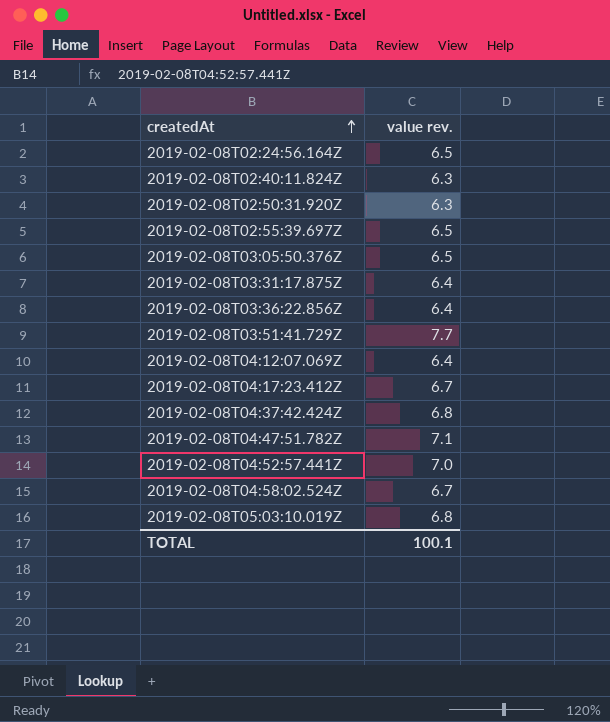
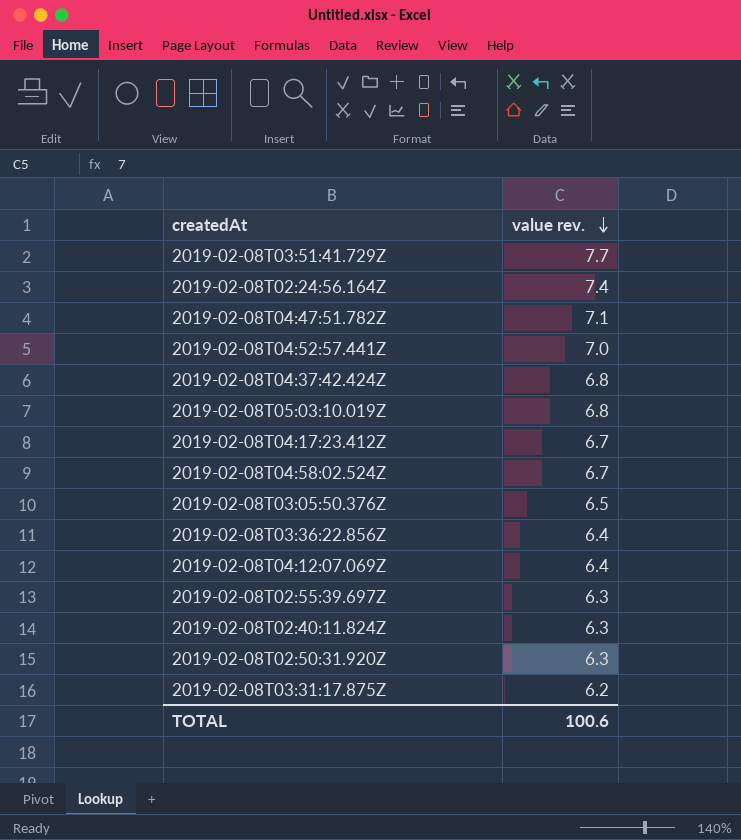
row order: createdAt ascending -> value rev. descending
2019-02-08T02:24:56.164Z | value rev.: 6.5 -> 7.4
2019-02-08T02:55:39.697Z | value rev.: 6.5 -> 6.3
2019-02-08T03:31:17.875Z | value rev.: 6.4 -> 6.2
TOTAL | value rev.: 100.1 -> 100.6

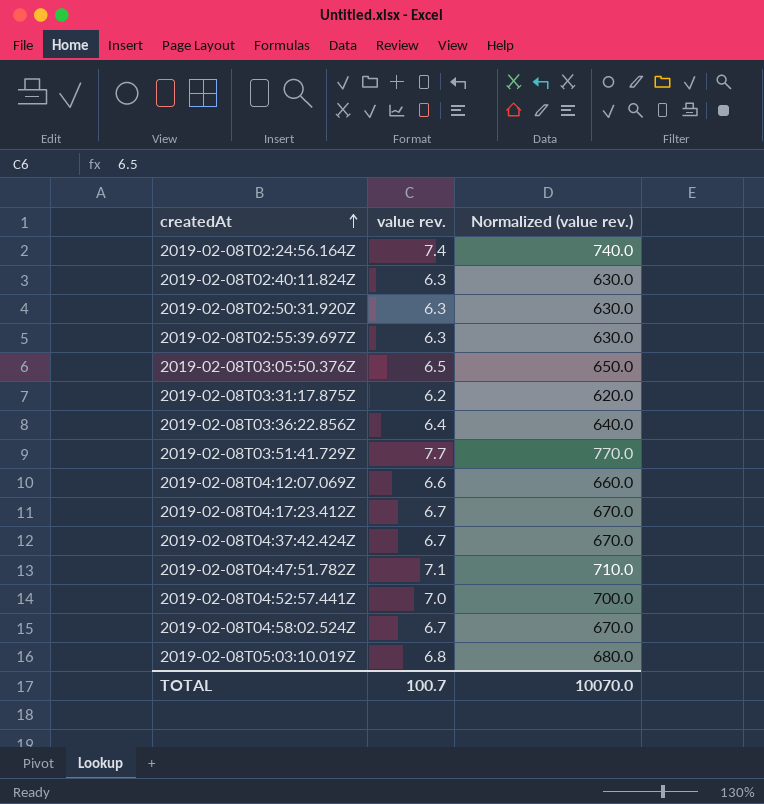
row order: value rev. descending -> createdAt ascending
column Normalized (value rev.) | formula: none -> [value rev.] * 100
2019-02-08T04:12:07.069Z | value rev.: 6.4 -> 6.6
2019-02-08T04:37:42.424Z | value rev.: 6.8 -> 6.7
TOTAL | value rev.: 100.6 -> 100.7

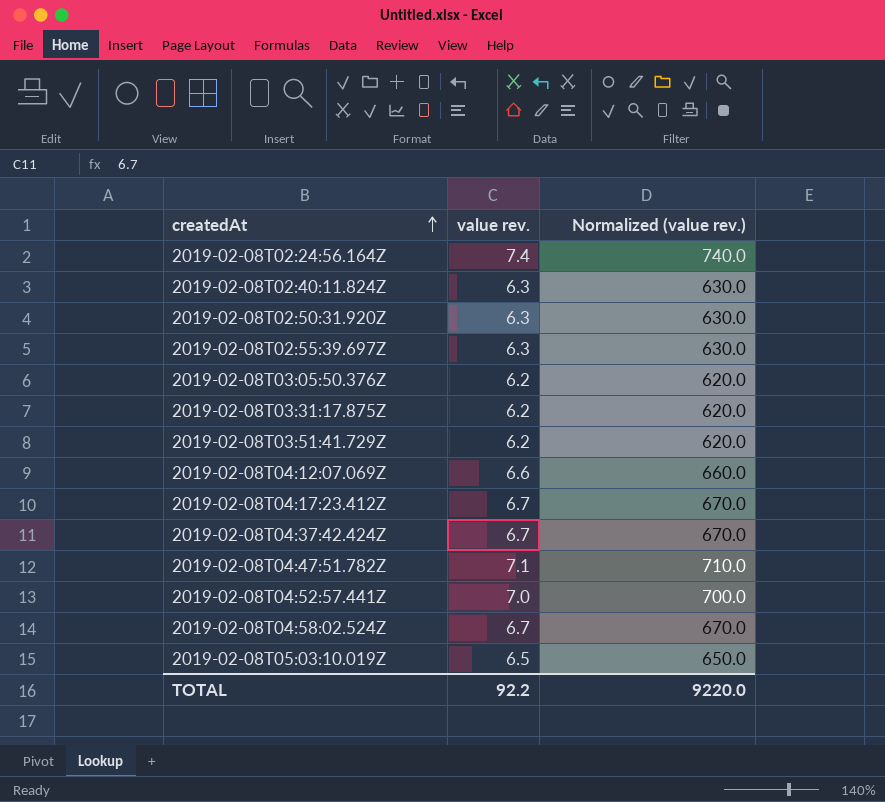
row 2019-02-08T03:36:22.856Z: 6.4 | 640.0 -> none
2019-02-08T03:05:50.376Z | value rev.: 6.5 -> 6.2
2019-02-08T03:05:50.376Z | Normalized (value rev.): 650.0 -> 620.0
2019-02-08T03:51:41.729Z | value rev.: 7.7 -> 6.2
2019-02-08T03:51:41.729Z | Normalized (value rev.): 770.0 -> 620.0
2019-02-08T05:03:10.019Z | value rev.: 6.8 -> 6.5
2019-02-08T05:03:10.019Z | Normalized (value rev.): 680.0 -> 650.0
TOTAL | value rev.: 100.7 -> 92.2
TOTAL | Normalized (value rev.): 10070.0 -> 9220.0

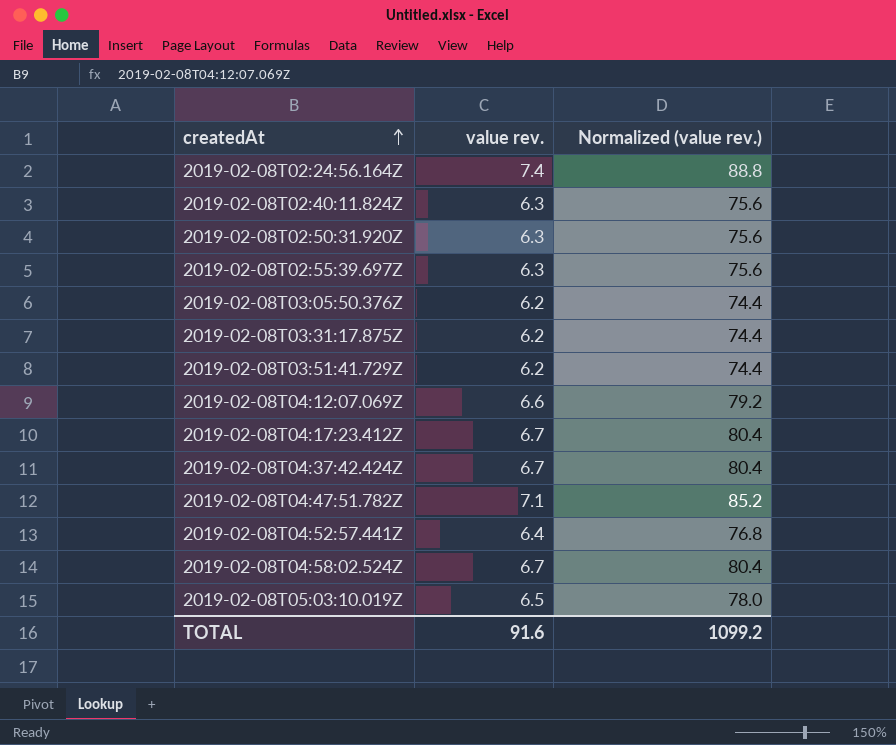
column Normalized (value rev.) | formula: [value rev.] * 100 -> [value rev.] * 12
2019-02-08T04:52:57.441Z | value rev.: 7.0 -> 6.4
TOTAL | value rev.: 92.2 -> 91.6
TOTAL | Normalized (value rev.): 9220.0 -> 1099.2

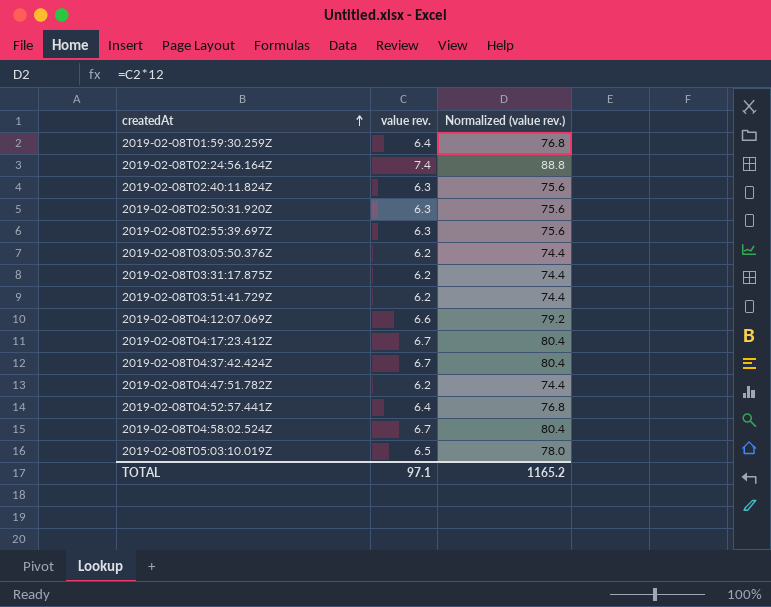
row 2019-02-08T01:59:30.259Z: none -> 6.4 | 76.8
2019-02-08T04:47:51.782Z | value rev.: 7.1 -> 6.2
2019-02-08T04:47:51.782Z | Normalized (value rev.): 85.2 -> 74.4
TOTAL | value rev.: 91.6 -> 97.1
TOTAL | Normalized (value rev.): 1099.2 -> 1165.2

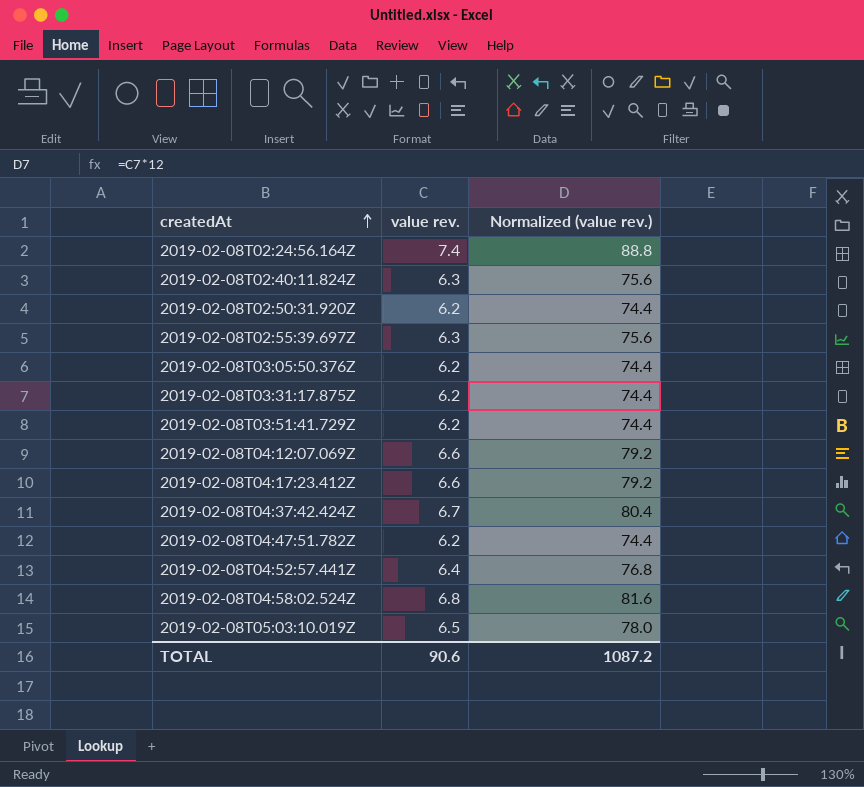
row 2019-02-08T01:59:30.259Z: 6.4 | 76.8 -> none
2019-02-08T02:50:31.920Z | value rev.: 6.3 -> 6.2
2019-02-08T02:50:31.920Z | Normalized (value rev.): 75.6 -> 74.4
2019-02-08T04:17:23.412Z | value rev.: 6.7 -> 6.6
2019-02-08T04:17:23.412Z | Normalized (value rev.): 80.4 -> 79.2
2019-02-08T04:58:02.524Z | value rev.: 6.7 -> 6.8
2019-02-08T04:58:02.524Z | Normalized (value rev.): 80.4 -> 81.6
TOTAL | value rev.: 97.1 -> 90.6
TOTAL | Normalized (value rev.): 1165.2 -> 1087.2

